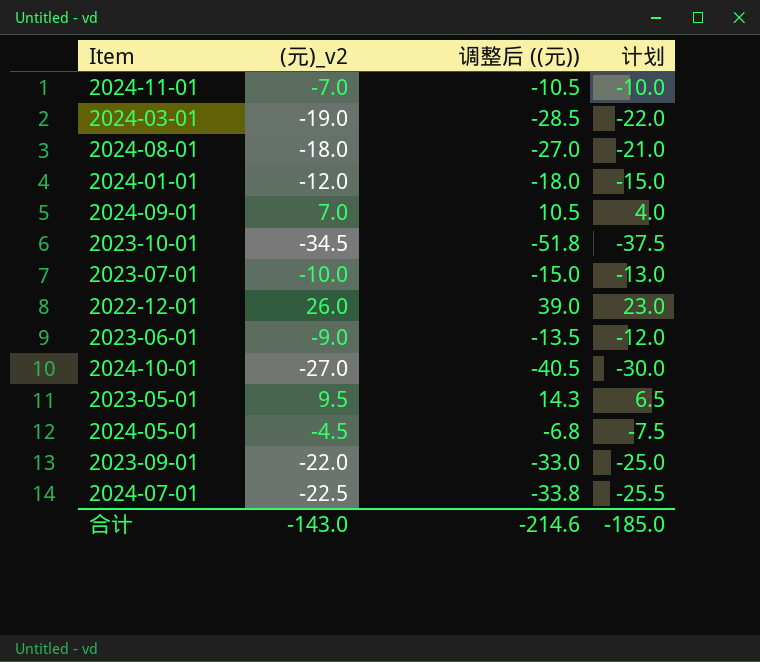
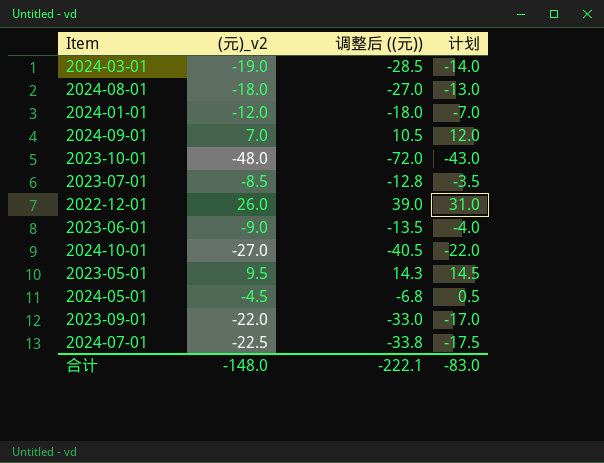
column 计划 | formula: [(元)_v2] - 3 -> [(元)_v2] + 5
row 2024-11-01: -7.0 | -10.5 | -10.0 -> none
2023-10-01 | (元)_v2: -34.5 -> -48.0
2023-10-01 | 调整后 ((元)): -51.8 -> -72.0
2023-07-01 | (元)_v2: -10.0 -> -8.5
2023-07-01 | 调整后 ((元)): -15.0 -> -12.8
合计 | (元)_v2: -143.0 -> -148.0
合计 | 调整后 ((元)): -214.6 -> -222.1
合计 | 计划: -185.0 -> -83.0

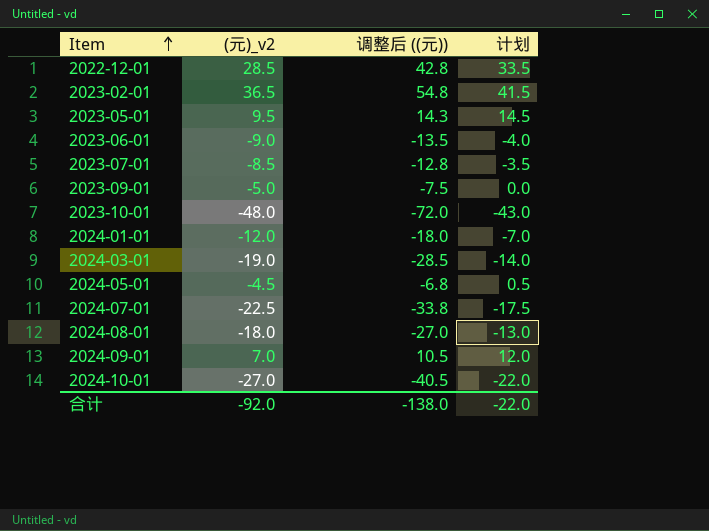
row order: none -> Item ascending
2022-12-01 | (元)_v2: 26.0 -> 28.5
2022-12-01 | 调整后 ((元)): 39.0 -> 42.8
2022-12-01 | 计划: 31.0 -> 33.5
row 2023-02-01: none -> 36.5 | 54.8 | 41.5
2023-09-01 | (元)_v2: -22.0 -> -5.0
2023-09-01 | 调整后 ((元)): -33.0 -> -7.5
2023-09-01 | 计划: -17.0 -> 0.0
合计 | (元)_v2: -148.0 -> -92.0
合计 | 调整后 ((元)): -222.1 -> -138.0
合计 | 计划: -83.0 -> -22.0

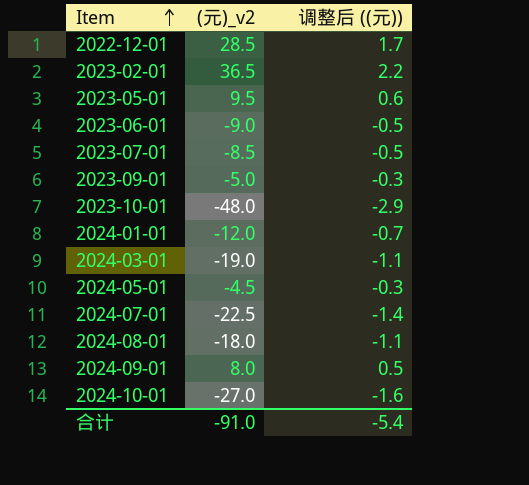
column 计划 | formula: [(元)_v2] + 5 -> none
column 调整后 ((元)) | formula: [(元)_v2] * 1.5 -> [(元)_v2] * 0.06
2024-09-01 | (元)_v2: 7.0 -> 8.0
合计 | (元)_v2: -92.0 -> -91.0
合计 | 调整后 ((元)): -138.0 -> -5.4

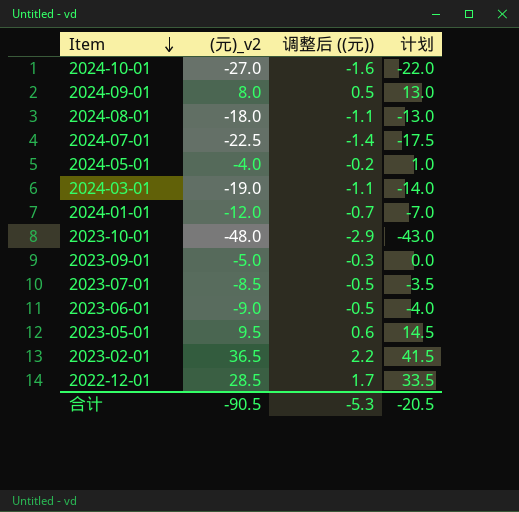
row order: Item ascending -> Item descending
column 计划 | formula: none -> [(元)_v2] + 5
2024-05-01 | (元)_v2: -4.5 -> -4.0
2024-05-01 | 调整后 ((元)): -0.3 -> -0.2
合计 | (元)_v2: -91.0 -> -90.5
合计 | 调整后 ((元)): -5.4 -> -5.3

